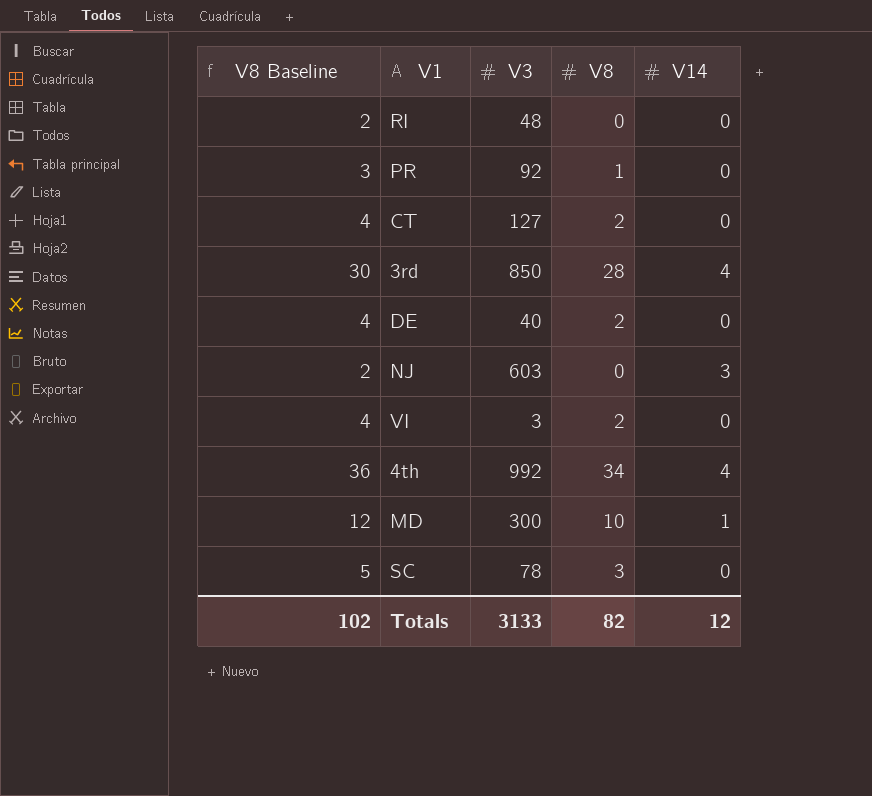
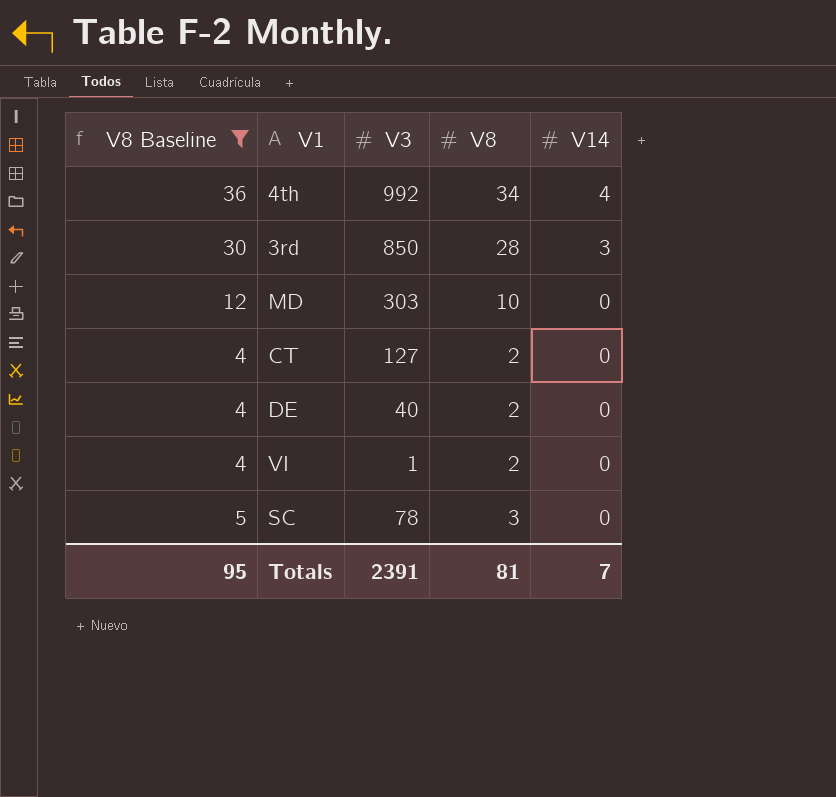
filter: none -> V8 Baseline >= 4
row order: none -> V14 descending
3rd | V14: 4 -> 3
MD | V3: 300 -> 303
MD | V14: 1 -> 0
VI | V3: 3 -> 1
Totals | V8 Baseline: 102 -> 95
Totals | V3: 3133 -> 2391
Totals | V8: 82 -> 81
Totals | V14: 12 -> 7

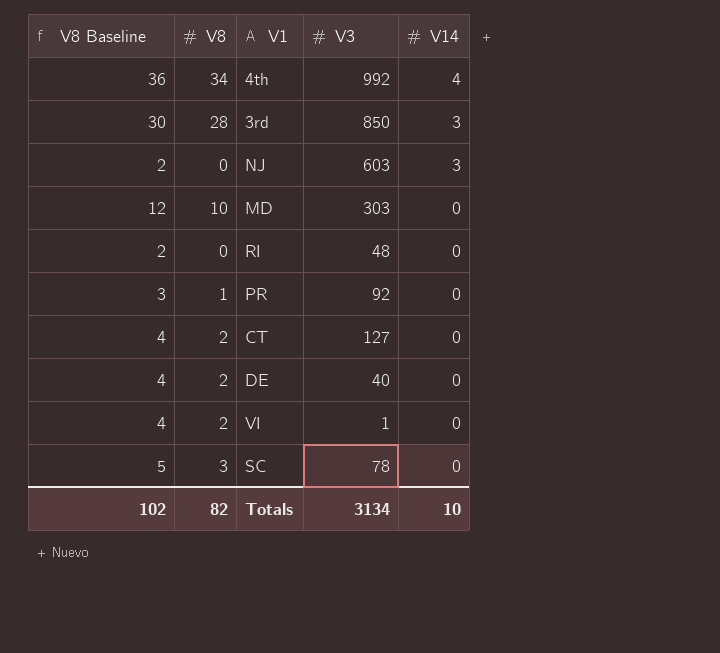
filter: V8 Baseline >= 4 -> none
column V8 | position: 4 -> 2
Totals | V8 Baseline: 95 -> 102
Totals | V8: 81 -> 82
Totals | V3: 2391 -> 3134
Totals | V14: 7 -> 10

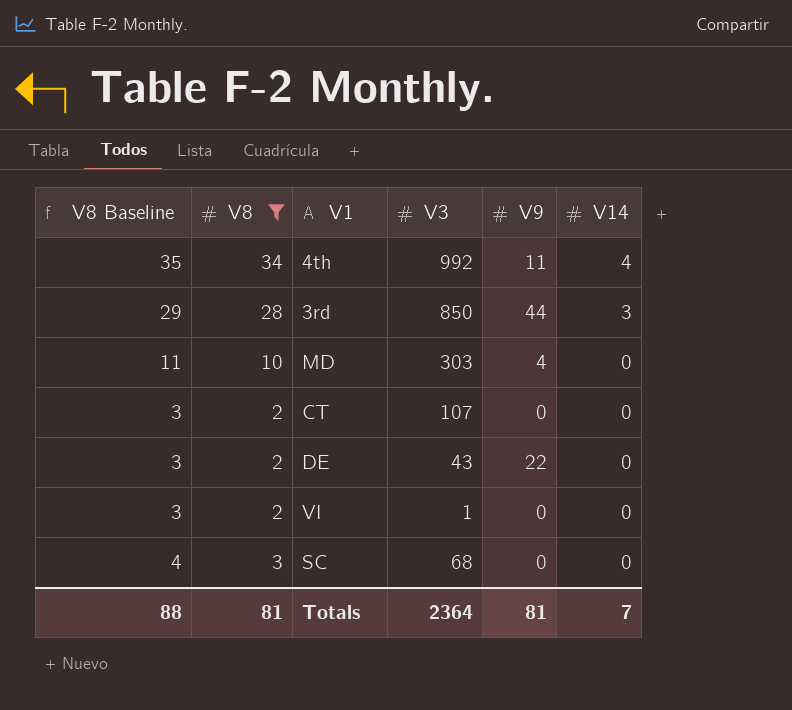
filter: none -> V8 >= 2
column V8 Baseline | formula: [V8] + 2 -> [V8] + 1
column V9 | position: none -> 5
CT | V3: 127 -> 107
DE | V3: 40 -> 43
SC | V3: 78 -> 68
Totals | V8 Baseline: 102 -> 88
Totals | V8: 82 -> 81
Totals | V3: 3134 -> 2364
Totals | V14: 10 -> 7

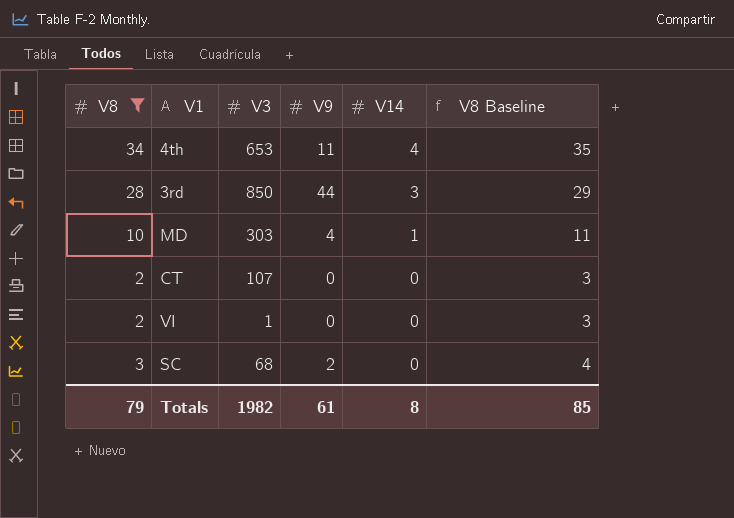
column V8 Baseline | position: 1 -> 6
row DE: 3 | 2 | 43 | 22 | 0 -> none
4th | V3: 992 -> 653
MD | V14: 0 -> 1
SC | V9: 0 -> 2
Totals | V8: 81 -> 79
Totals | V3: 2364 -> 1982
Totals | V9: 81 -> 61
Totals | V14: 7 -> 8
Totals | V8 Baseline: 88 -> 85

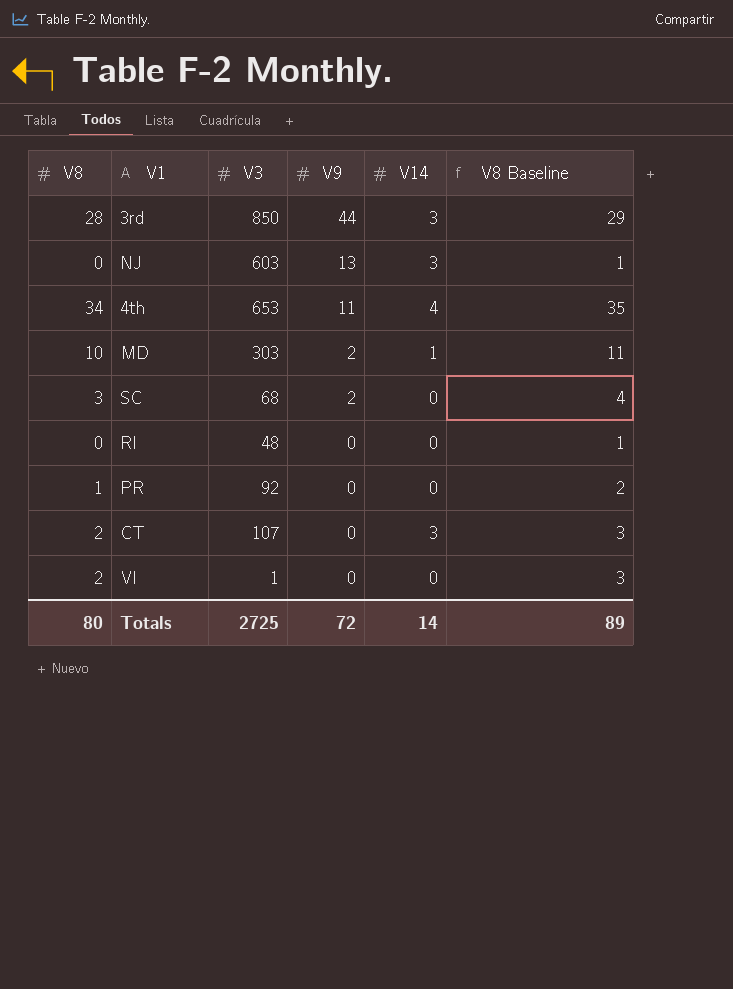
filter: V8 >= 2 -> none
row order: V14 descending -> V9 descending
MD | V9: 4 -> 2
CT | V14: 0 -> 3
Totals | V8: 79 -> 80
Totals | V3: 1982 -> 2725
Totals | V9: 61 -> 72
Totals | V14: 8 -> 14
Totals | V8 Baseline: 85 -> 89

